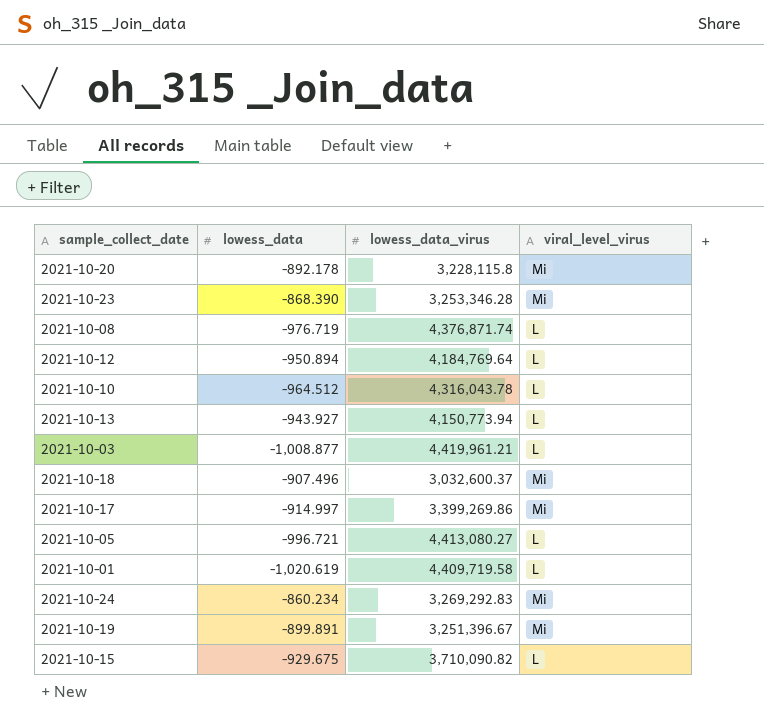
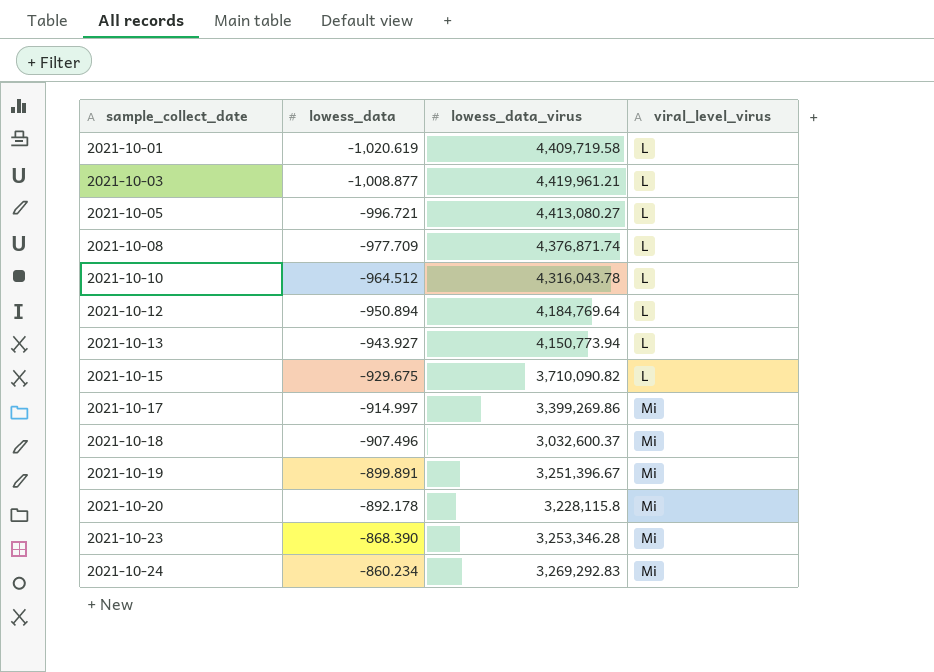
row order: none -> sample_collect_date ascending
2021-10-08 | lowess_data: -976.719 -> -977.709

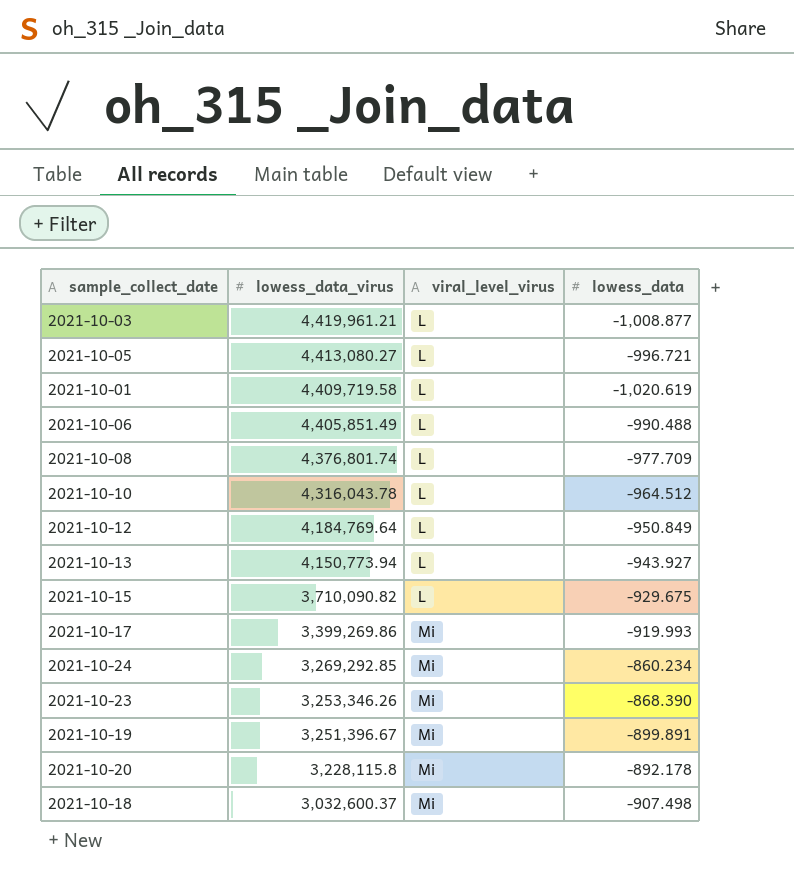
row order: sample_collect_date ascending -> lowess_data_virus descending
column lowess_data | position: 2 -> 4
row 2021-10-06: none -> 4,405,851.49 | L | -990.488
2021-10-08 | lowess_data_virus: 4,376,871.74 -> 4,376,801.74
2021-10-12 | lowess_data: -950.894 -> -950.849
2021-10-17 | lowess_data: -914.997 -> -919.993
2021-10-24 | lowess_data_virus: 3,269,292.83 -> 3,269,292.85
2021-10-23 | lowess_data_virus: 3,253,346.28 -> 3,253,346.26
2021-10-18 | lowess_data: -907.496 -> -907.498

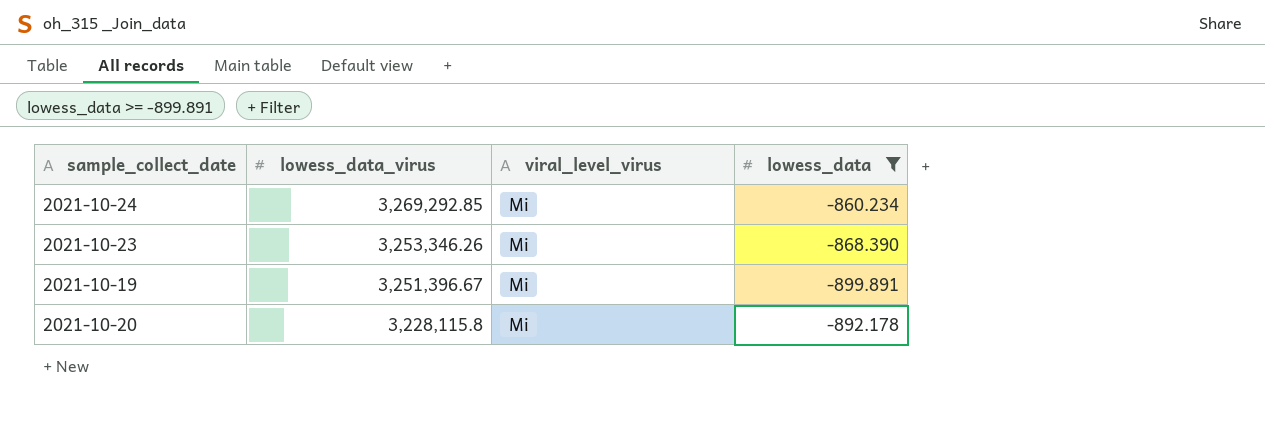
filter: none -> lowess_data >= -899.891

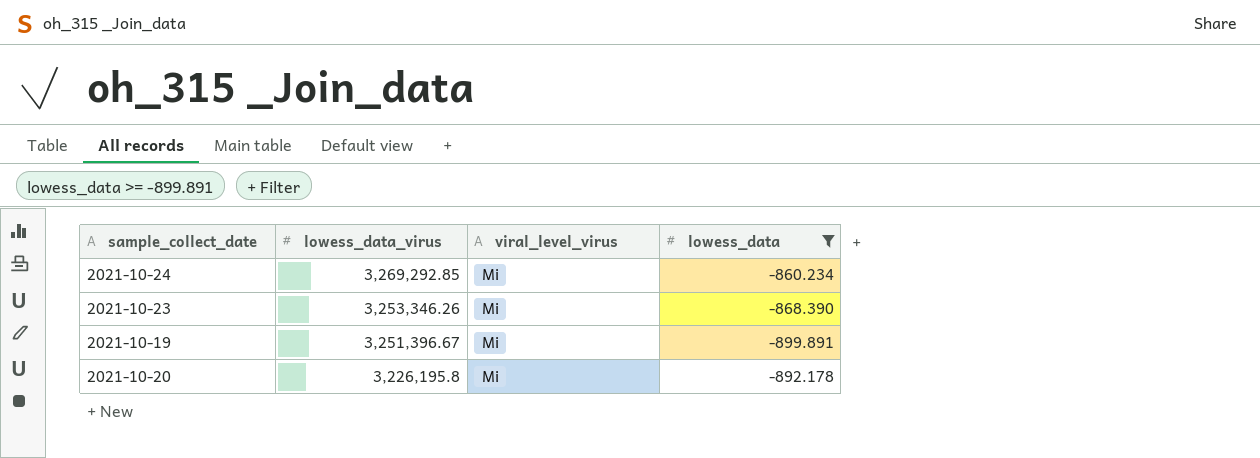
2021-10-20 | lowess_data_virus: 3,228,115.8 -> 3,226,195.8

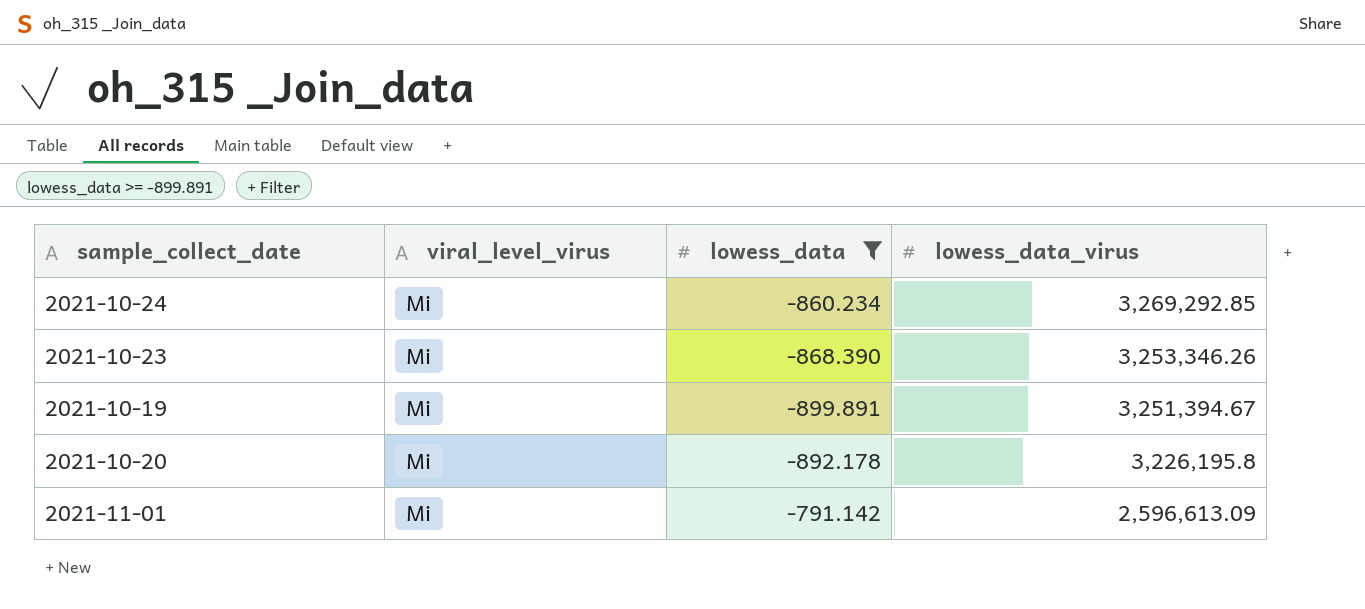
column lowess_data_virus | position: 2 -> 4
2021-10-19 | lowess_data_virus: 3,251,396.67 -> 3,251,394.67
row 2021-11-01: none -> Mi | -791.142 | 2,596,613.09

